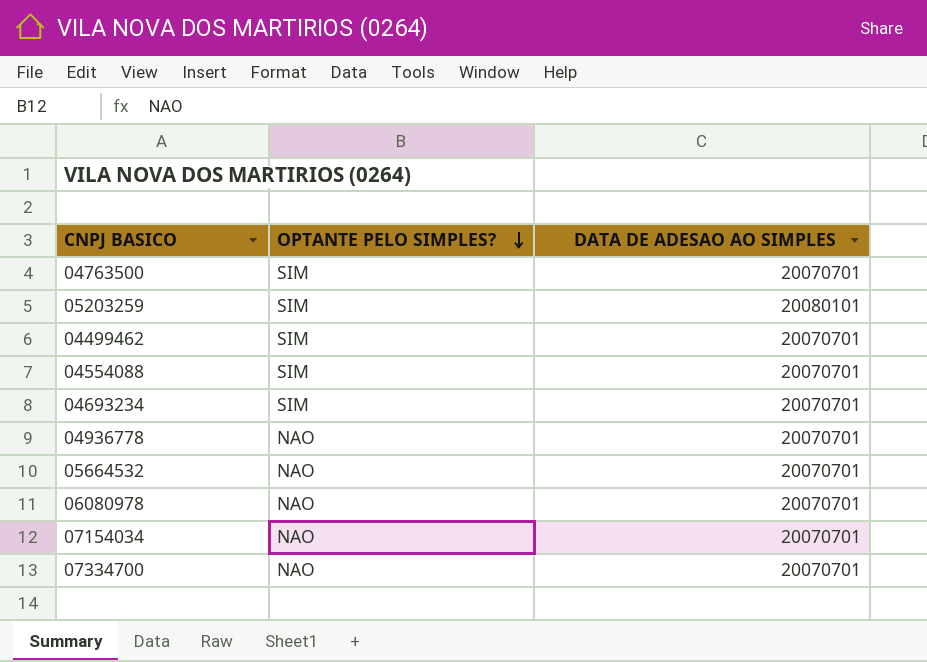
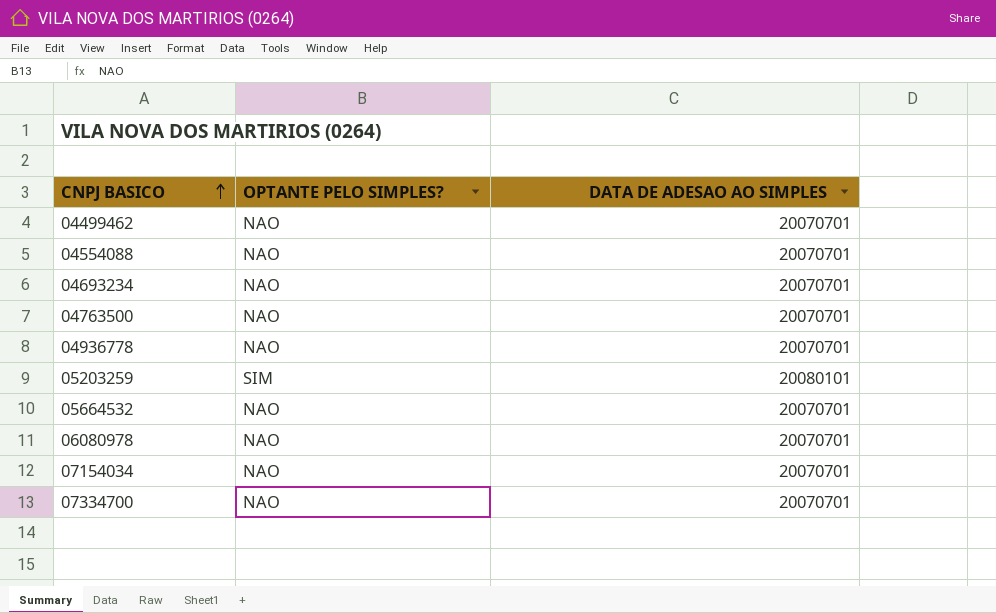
row order: OPTANTE PELO SIMPLES? descending -> CNPJ BASICO ascending
04499462 | OPTANTE PELO SIMPLES?: SIM -> NAO
04554088 | OPTANTE PELO SIMPLES?: SIM -> NAO
04693234 | OPTANTE PELO SIMPLES?: SIM -> NAO
04763500 | OPTANTE PELO SIMPLES?: SIM -> NAO

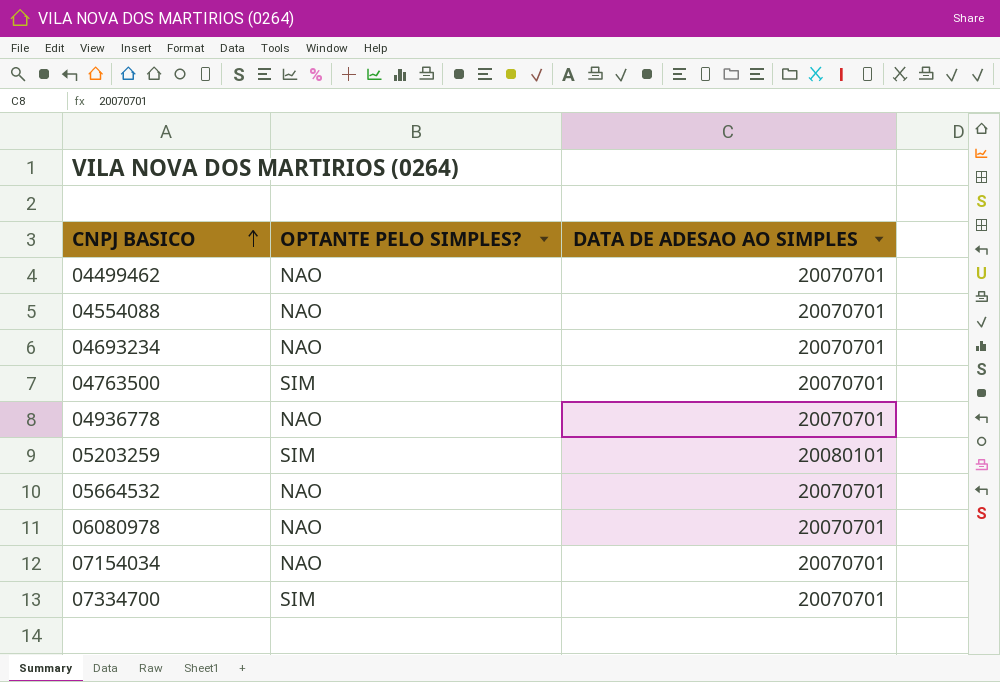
04763500 | OPTANTE PELO SIMPLES?: NAO -> SIM
07334700 | OPTANTE PELO SIMPLES?: NAO -> SIM

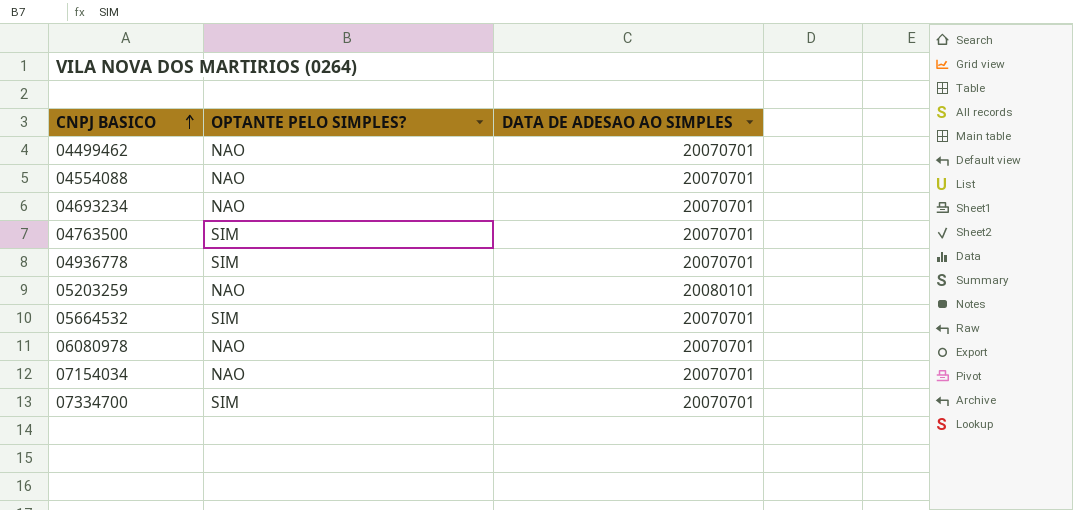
04936778 | OPTANTE PELO SIMPLES?: NAO -> SIM
05203259 | OPTANTE PELO SIMPLES?: SIM -> NAO
05664532 | OPTANTE PELO SIMPLES?: NAO -> SIM

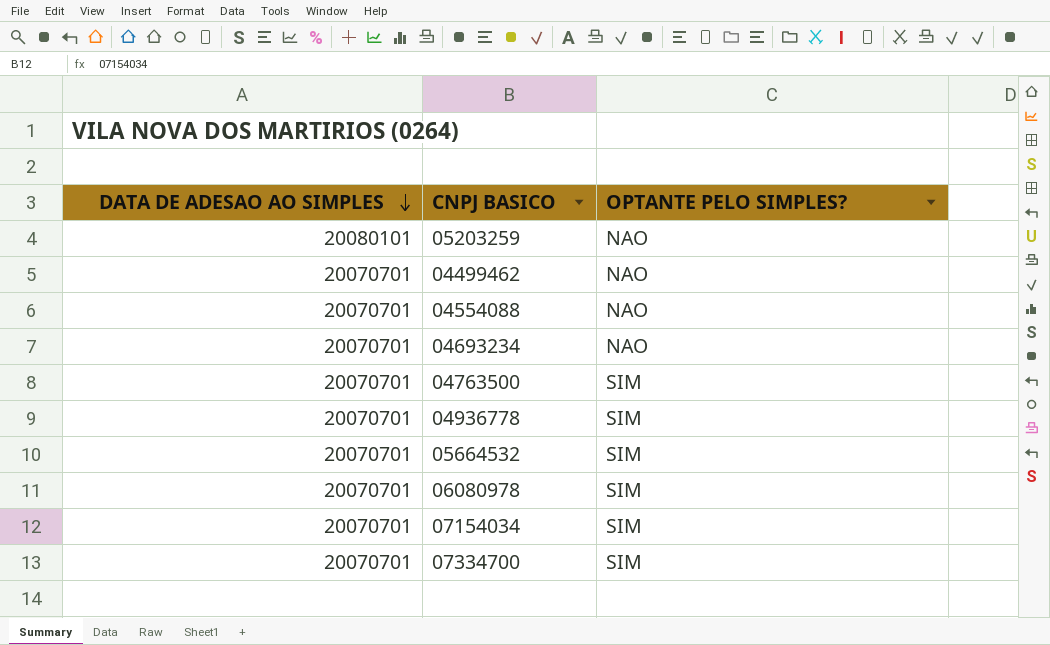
row order: CNPJ BASICO ascending -> DATA DE ADESAO AO SIMPLES descending
column DATA DE ADESAO AO SIMPLES | position: 3 -> 1
06080978 | OPTANTE PELO SIMPLES?: NAO -> SIM
07154034 | OPTANTE PELO SIMPLES?: NAO -> SIM

